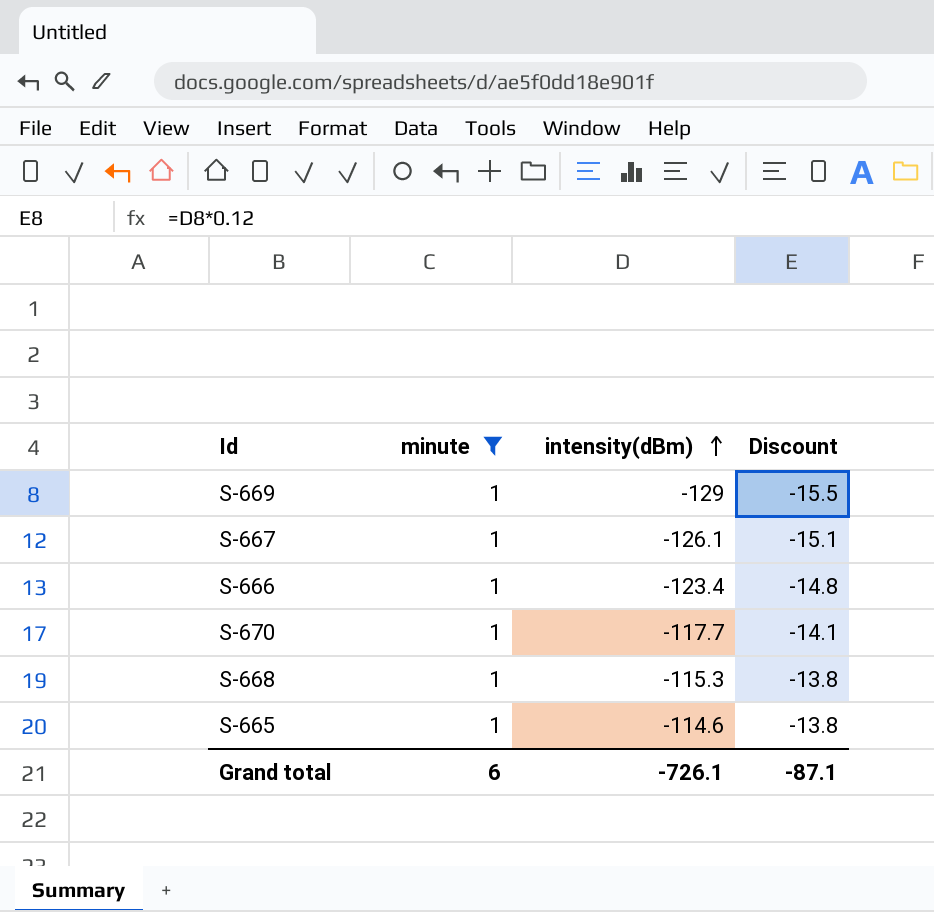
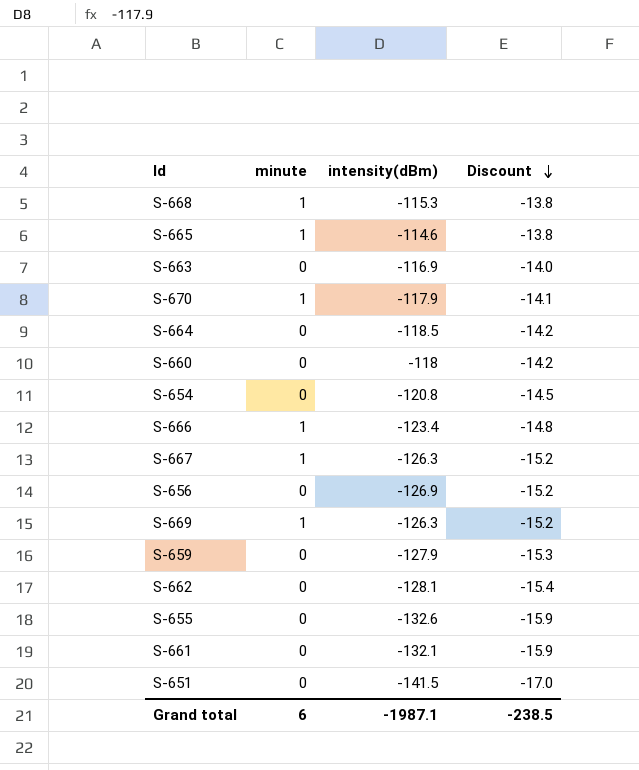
filter: minute = 1 -> none
row order: intensity(dBm) ascending -> Discount descending
S-670 | intensity(dBm): -117.7 -> -117.9
S-667 | intensity(dBm): -126.1 -> -126.3
S-667 | Discount: -15.1 -> -15.2
S-669 | intensity(dBm): -129 -> -126.3
S-669 | Discount: -15.5 -> -15.2
Grand total | intensity(dBm): -726.1 -> -1987.1
Grand total | Discount: -87.1 -> -238.5

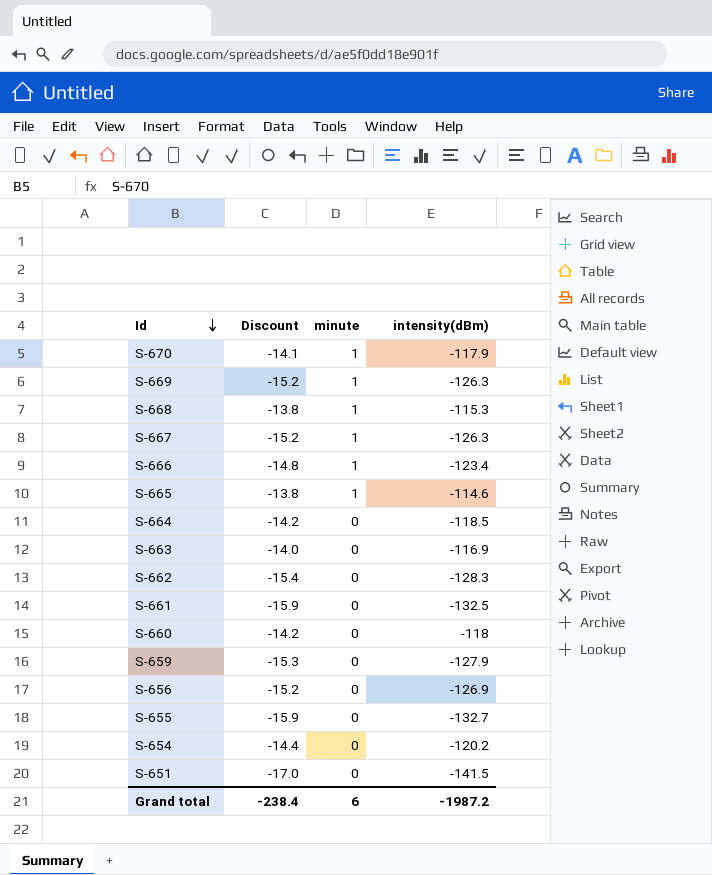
row order: Discount descending -> Id descending
column Discount | position: 4 -> 2
S-662 | intensity(dBm): -128.1 -> -128.3
S-661 | intensity(dBm): -132.1 -> -132.5
S-655 | intensity(dBm): -132.6 -> -132.7
S-654 | Discount: -14.5 -> -14.4
S-654 | intensity(dBm): -120.8 -> -120.2
Grand total | Discount: -238.5 -> -238.4
Grand total | intensity(dBm): -1987.1 -> -1987.2

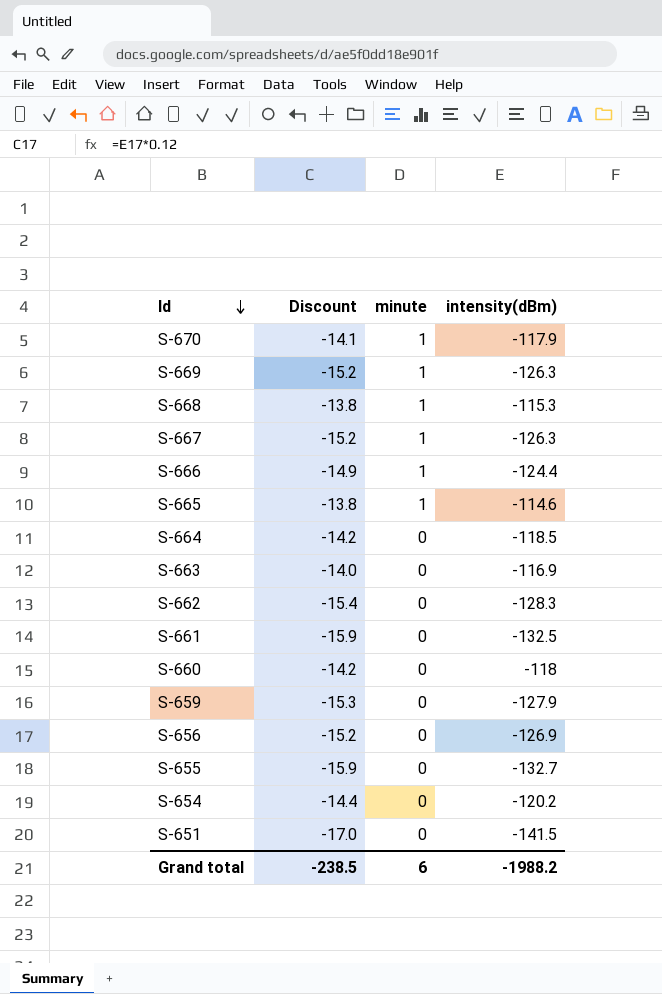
S-666 | Discount: -14.8 -> -14.9
S-666 | intensity(dBm): -123.4 -> -124.4
Grand total | Discount: -238.4 -> -238.5
Grand total | intensity(dBm): -1987.2 -> -1988.2

